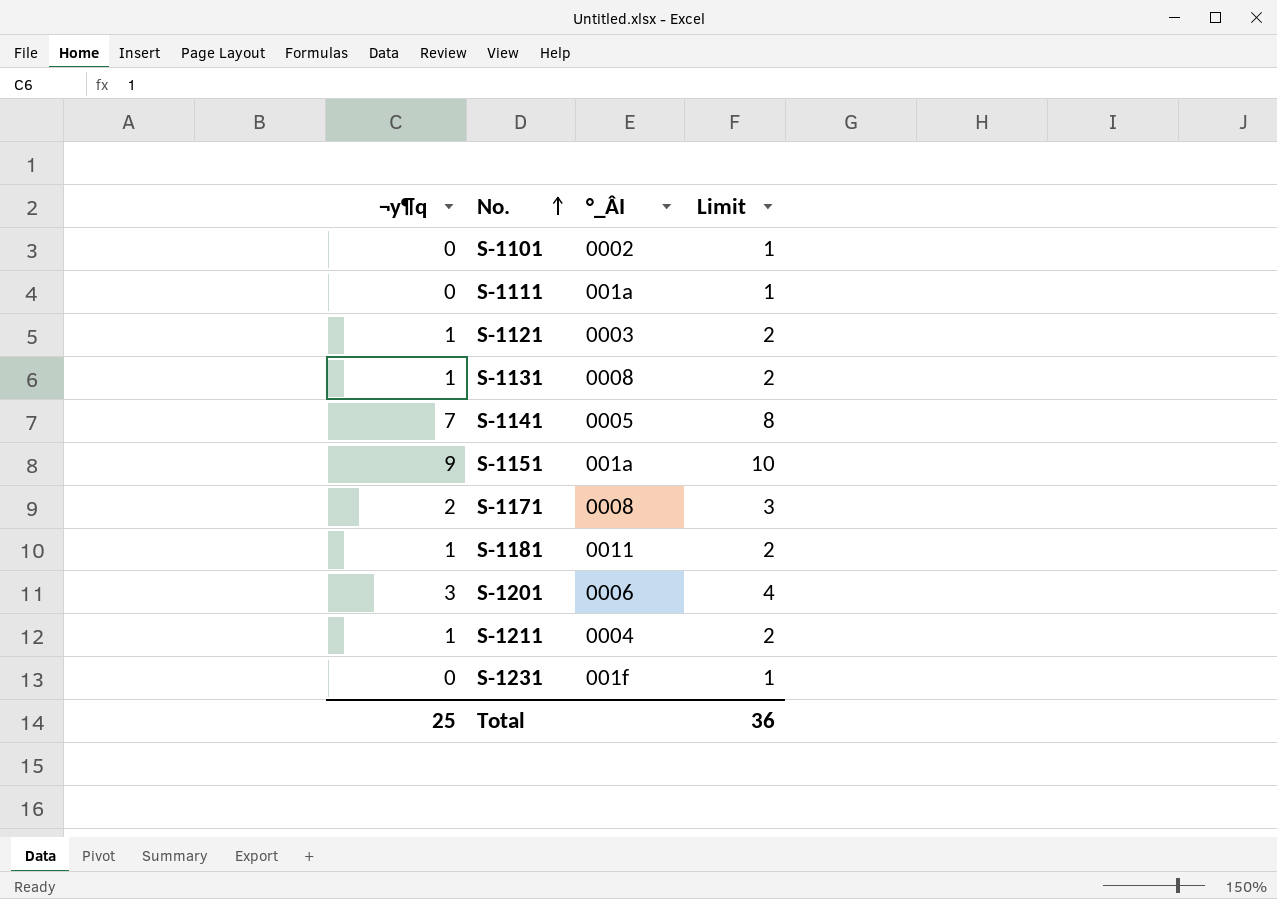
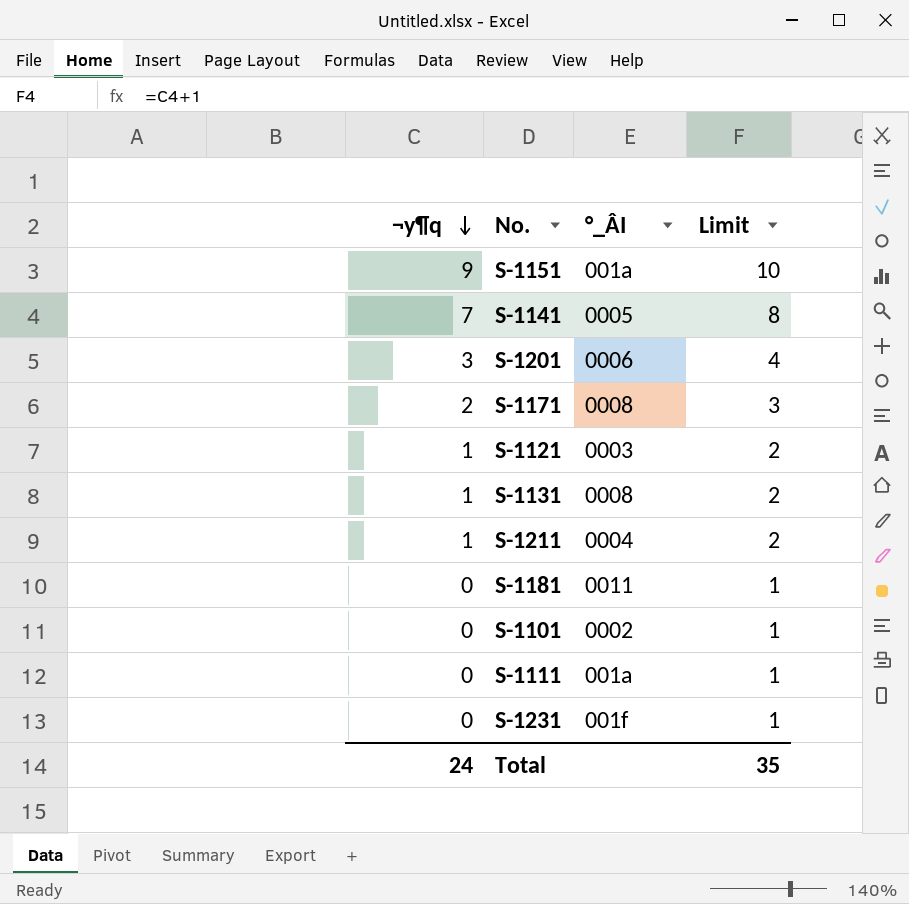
row order: No. ascending -> ¬y¶q descending
S-1181 | ¬y¶q: 1 -> 0
S-1181 | Limit: 2 -> 1
Total | ¬y¶q: 25 -> 24
Total | Limit: 36 -> 35

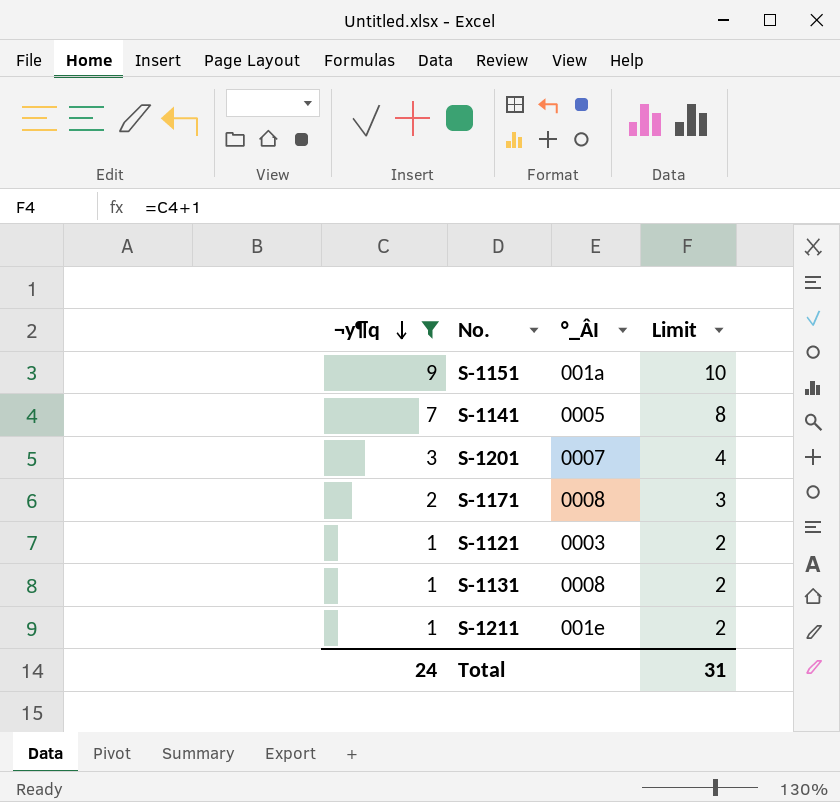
filter: none -> ¬y¶q != 0
S-1201 | °_ÂI: 0006 -> 0007
S-1211 | °_ÂI: 0004 -> 001e
Total | Limit: 35 -> 31

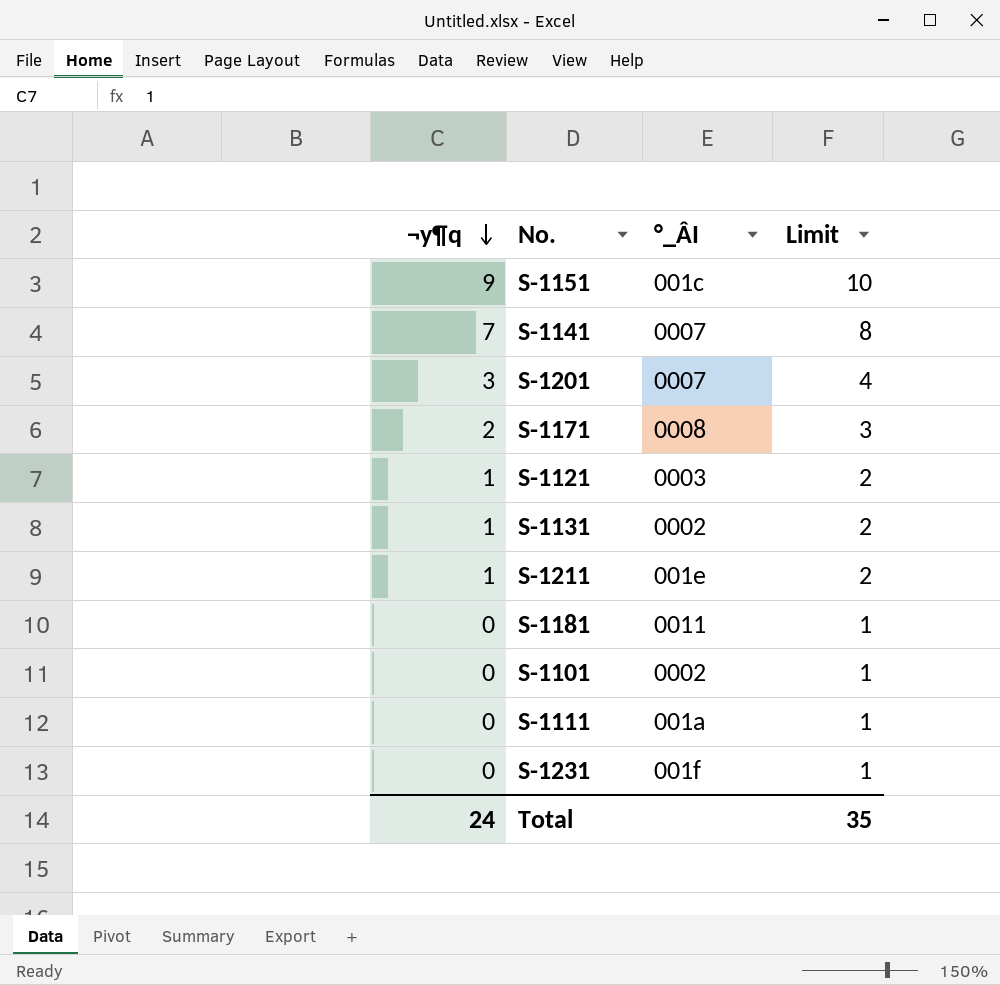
filter: ¬y¶q != 0 -> none
S-1151 | °_ÂI: 001a -> 001c
S-1141 | °_ÂI: 0005 -> 0007
S-1131 | °_ÂI: 0008 -> 0002
Total | Limit: 31 -> 35

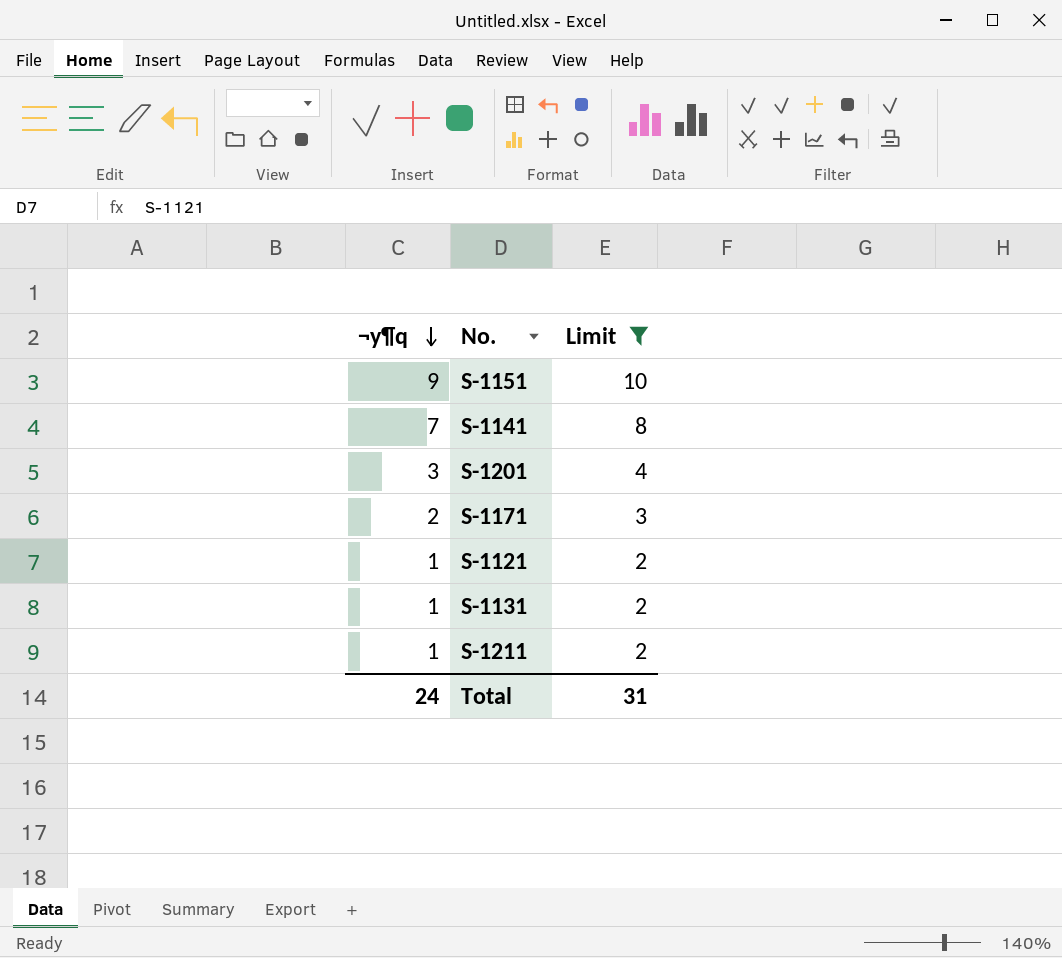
filter: none -> Limit != 1
column °_ÂI | position: 3 -> none
Total | Limit: 35 -> 31

